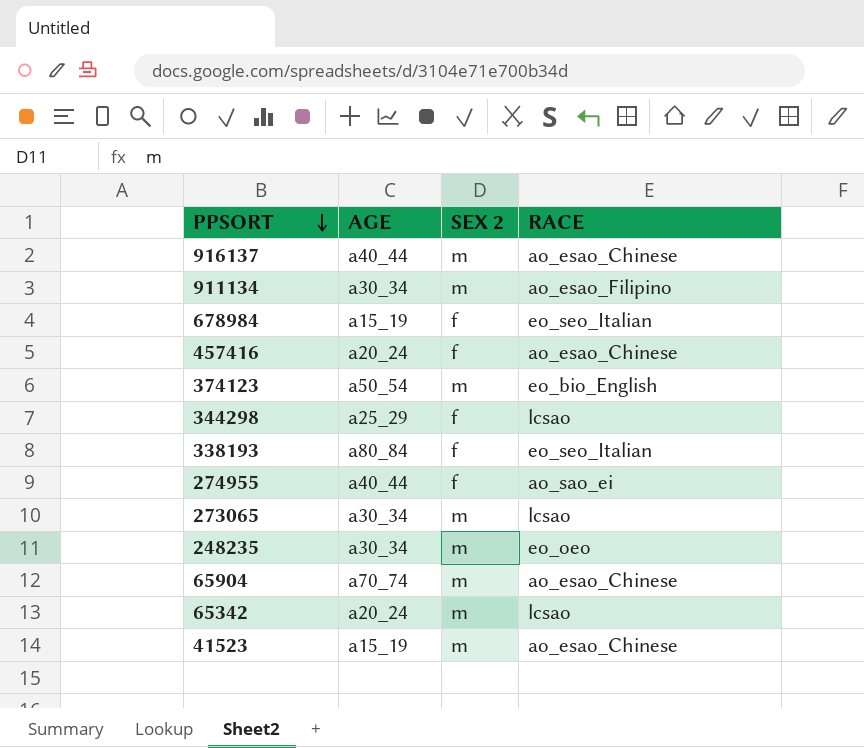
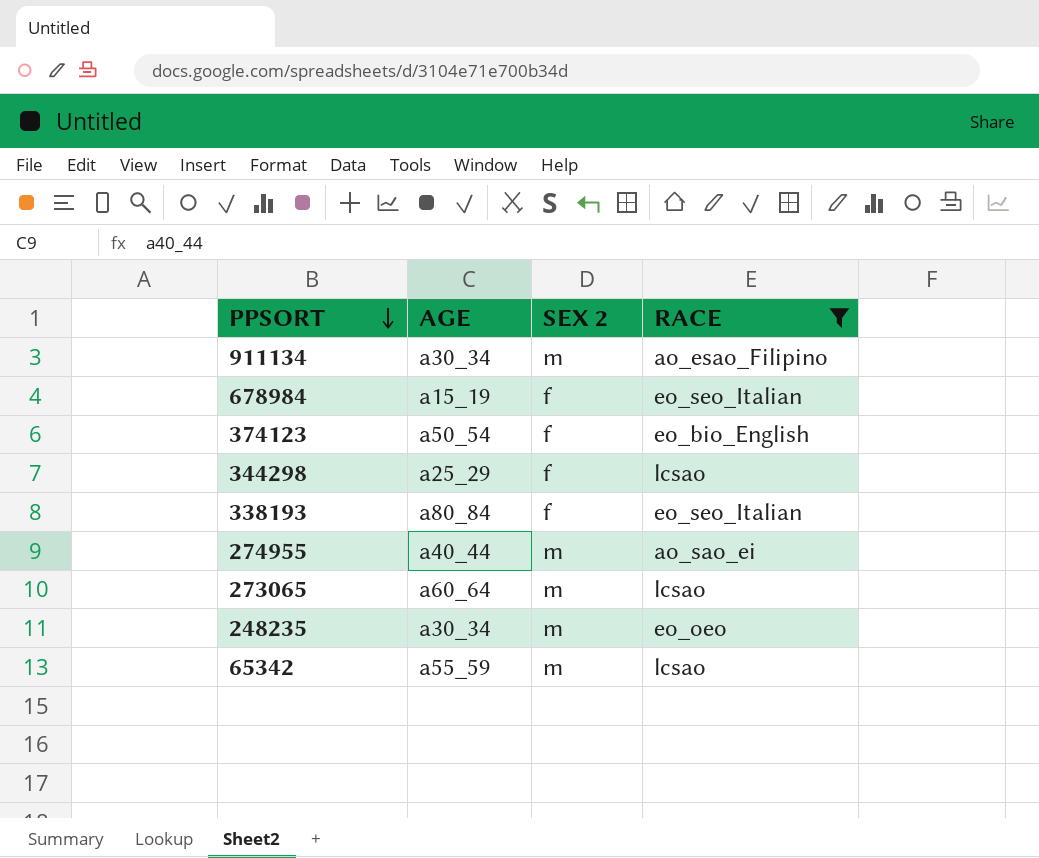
filter: none -> RACE != ao_esao_Chinese
374123 | SEX 2: m -> f
274955 | SEX 2: f -> m
273065 | AGE: a30_34 -> a60_64
65342 | AGE: a20_24 -> a55_59

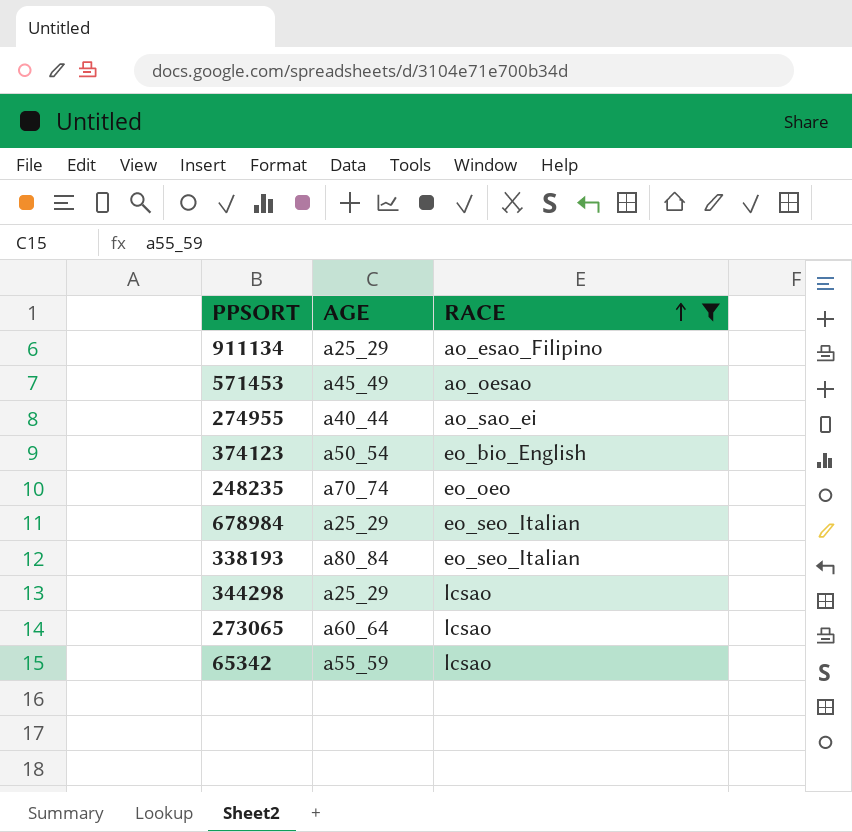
row order: PPSORT descending -> RACE ascending
column SEX 2 | position: 3 -> none
911134 | AGE: a30_34 -> a25_29
row 571453: none -> a45_49 | ao_oesao
248235 | AGE: a30_34 -> a70_74
678984 | AGE: a15_19 -> a25_29

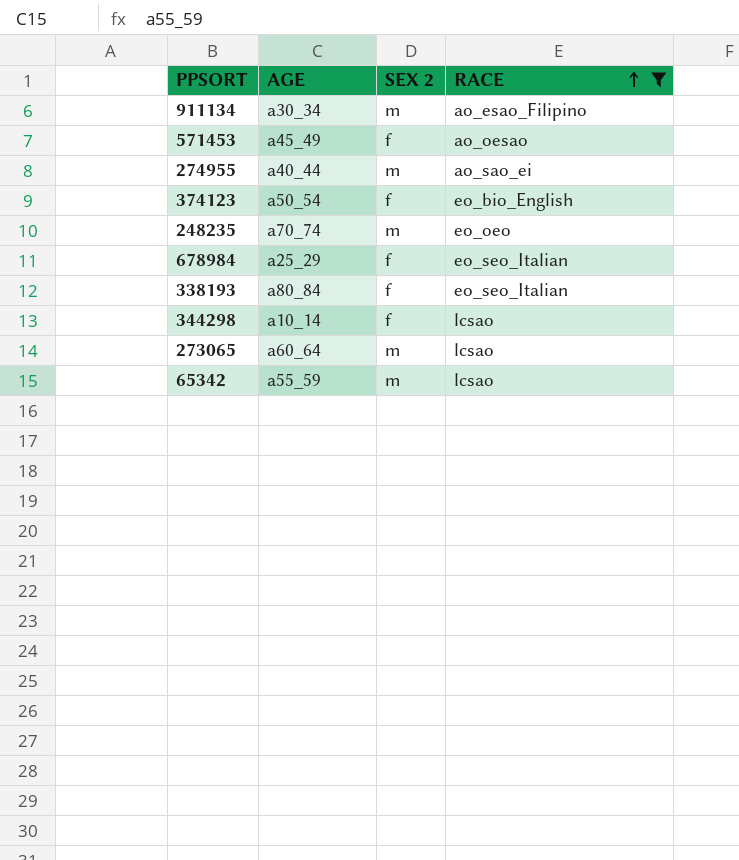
column SEX 2 | position: none -> 3
911134 | AGE: a25_29 -> a30_34
344298 | AGE: a25_29 -> a10_14

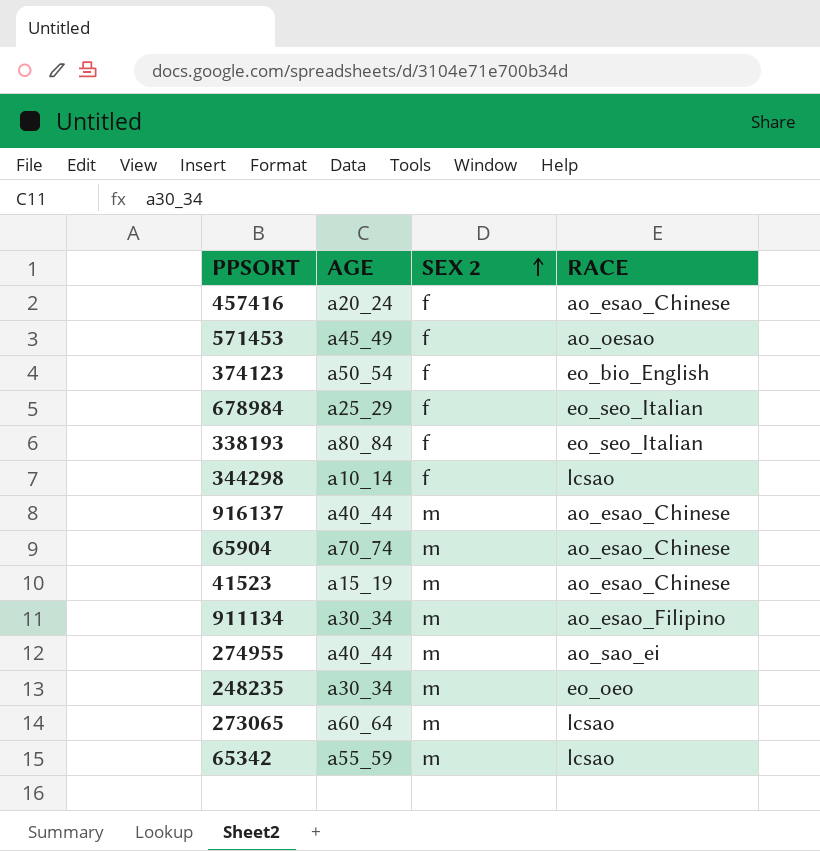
filter: RACE != ao_esao_Chinese -> none
row order: RACE ascending -> SEX 2 ascending
248235 | AGE: a70_74 -> a30_34

